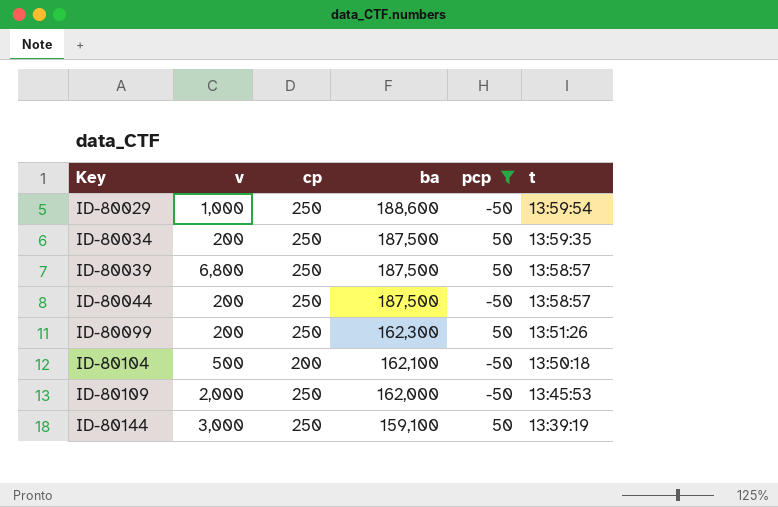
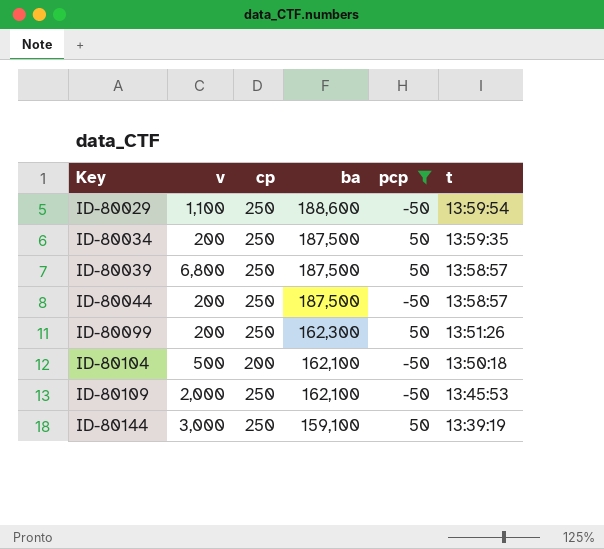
ID-80029 | v: 1,000 -> 1,100
ID-80109 | ba: 162,000 -> 162,100

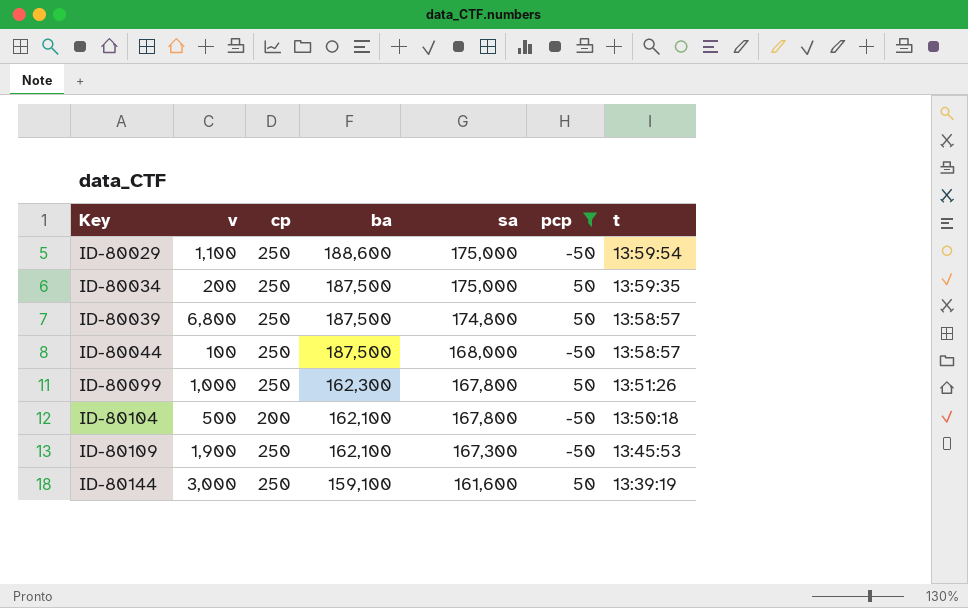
column sa | position: none -> 5
ID-80044 | v: 200 -> 100
ID-80099 | v: 200 -> 1,000
ID-80109 | v: 2,000 -> 1,900

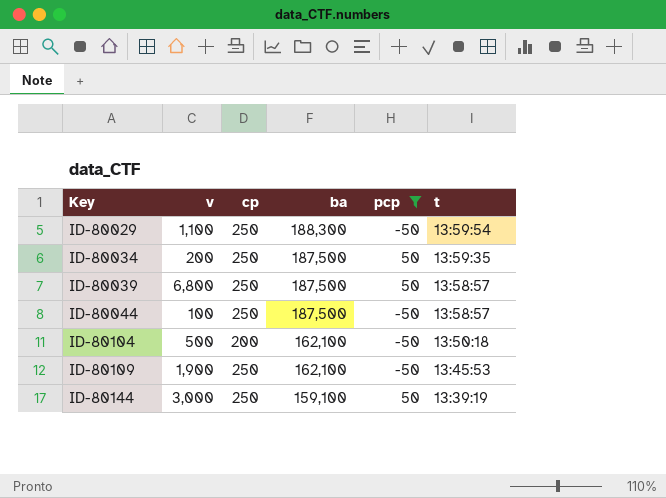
column sa | position: 5 -> none
row ID-80099: 1,000 | 250 | 162,300 | 167,800 | 50 | 13:51:26 -> none
ID-80029 | ba: 188,600 -> 188,300

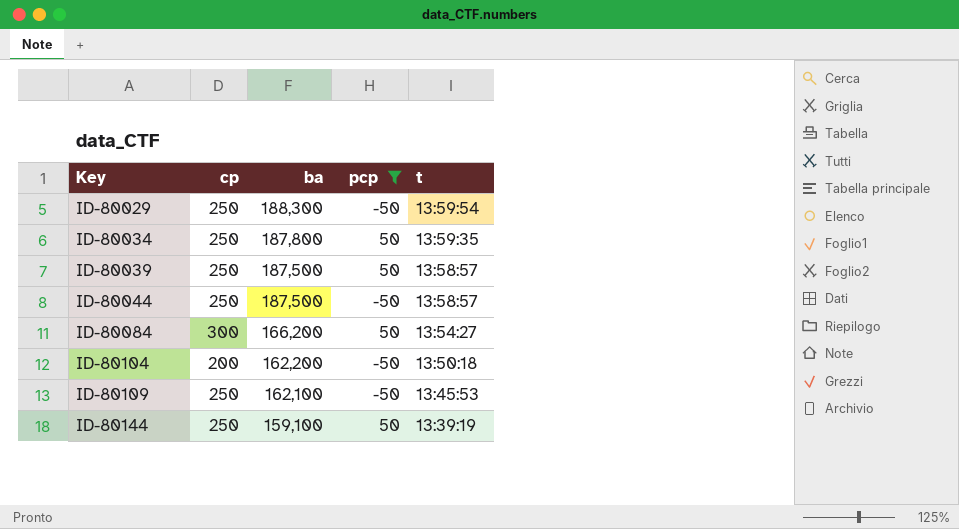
column v | position: 2 -> none
ID-80034 | ba: 187,500 -> 187,800
row ID-80084: none -> 300 | 166,200 | 50 | 13:54:27
ID-80104 | ba: 162,100 -> 162,200

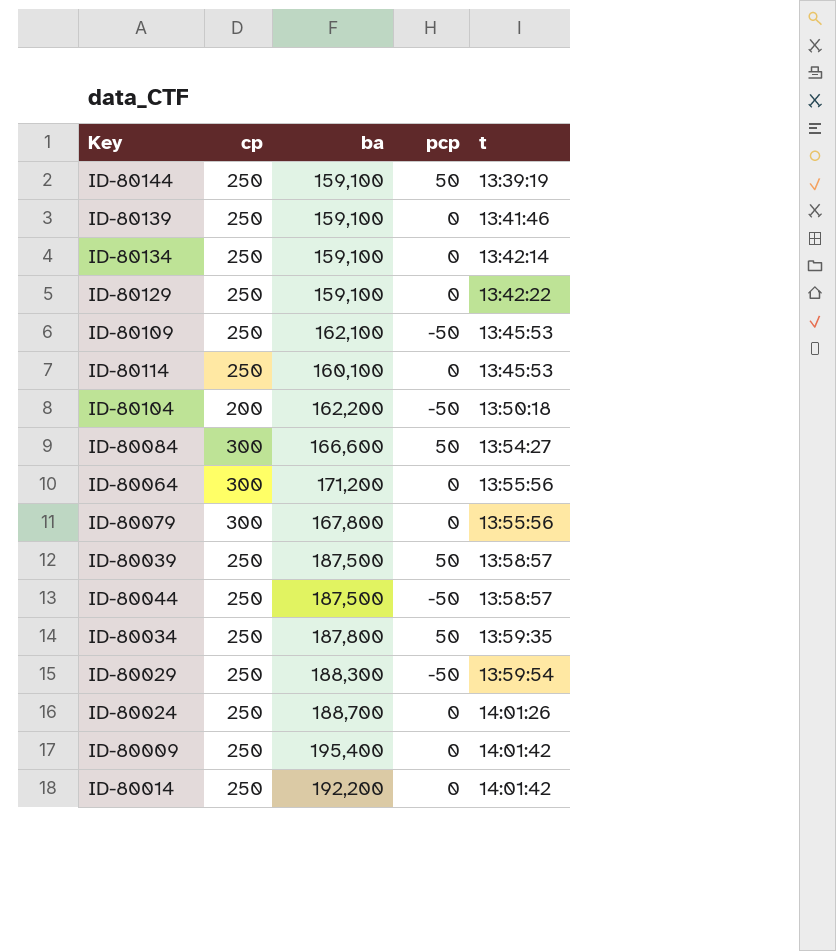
filter: pcp != 0 -> none
row order: Key ascending -> t ascending
ID-80084 | ba: 166,200 -> 166,600

